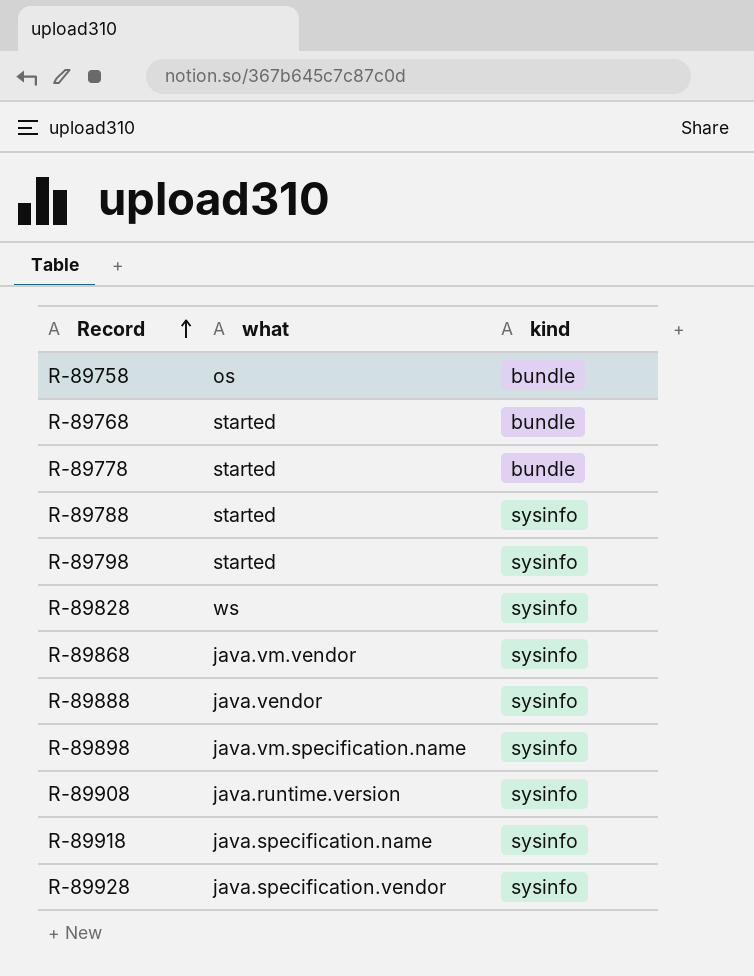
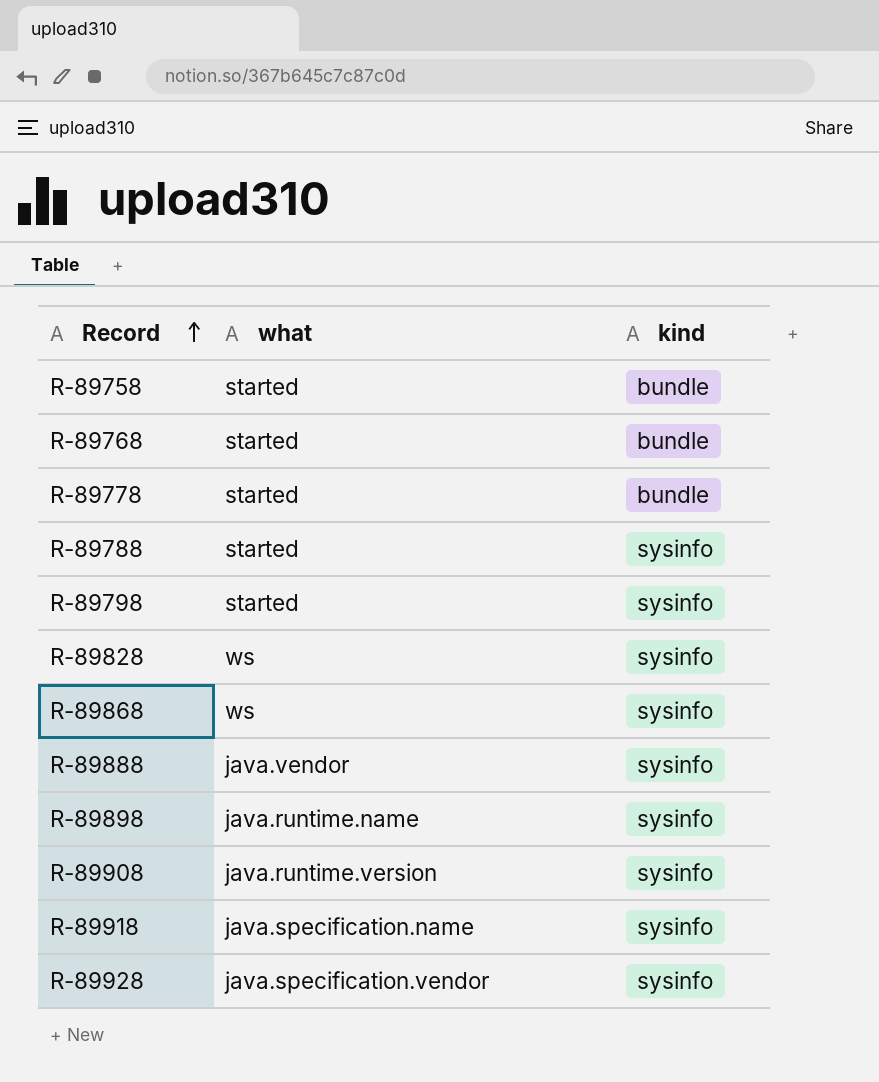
R-89758 | what: os -> started
R-89868 | what: java.vm.vendor -> ws
R-89898 | what: java.vm.specification.name -> java.runtime.name

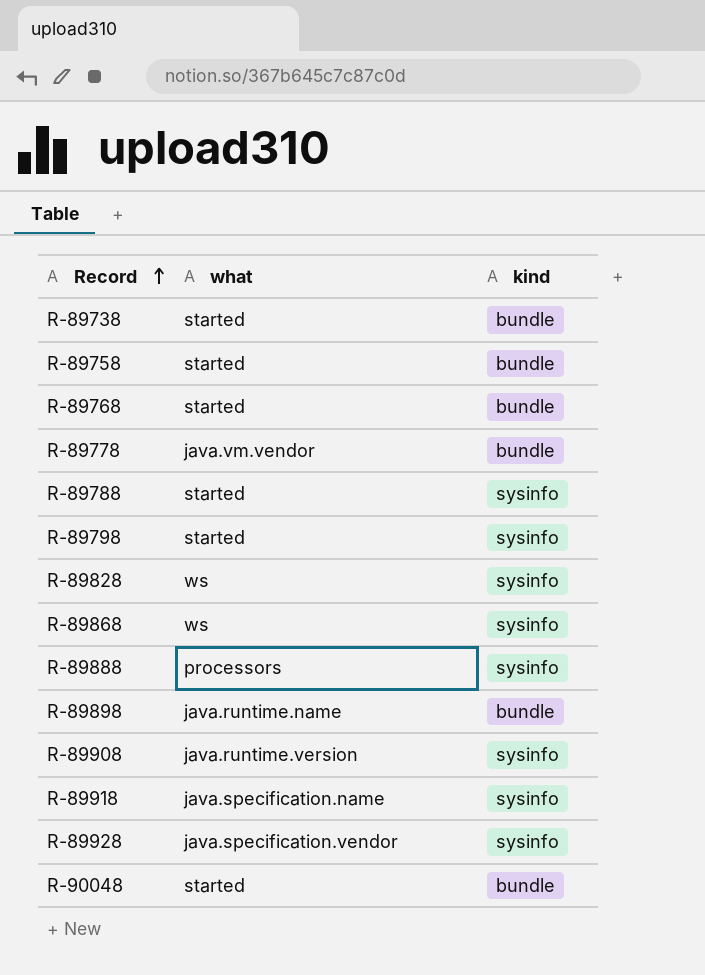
row R-89738: none -> started | bundle
R-89778 | what: started -> java.vm.vendor
R-89888 | what: java.vendor -> processors
R-89898 | kind: sysinfo -> bundle
row R-90048: none -> started | bundle

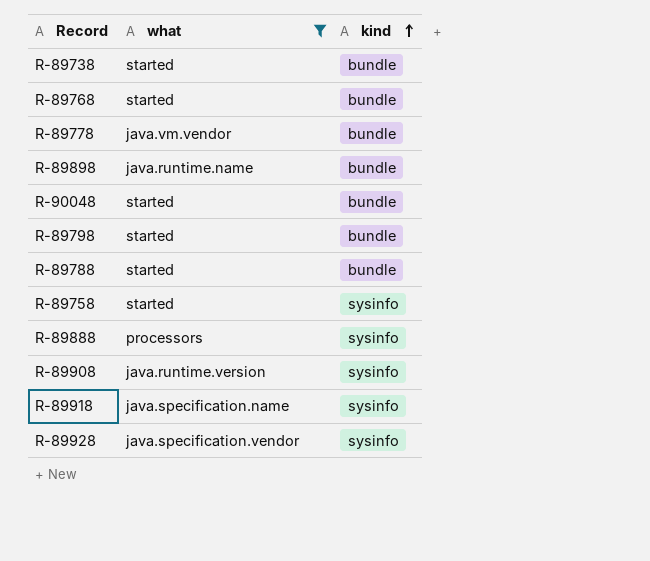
filter: none -> what != ws
row order: Record ascending -> kind ascending
R-89798 | kind: sysinfo -> bundle
R-89788 | kind: sysinfo -> bundle
R-89758 | kind: bundle -> sysinfo

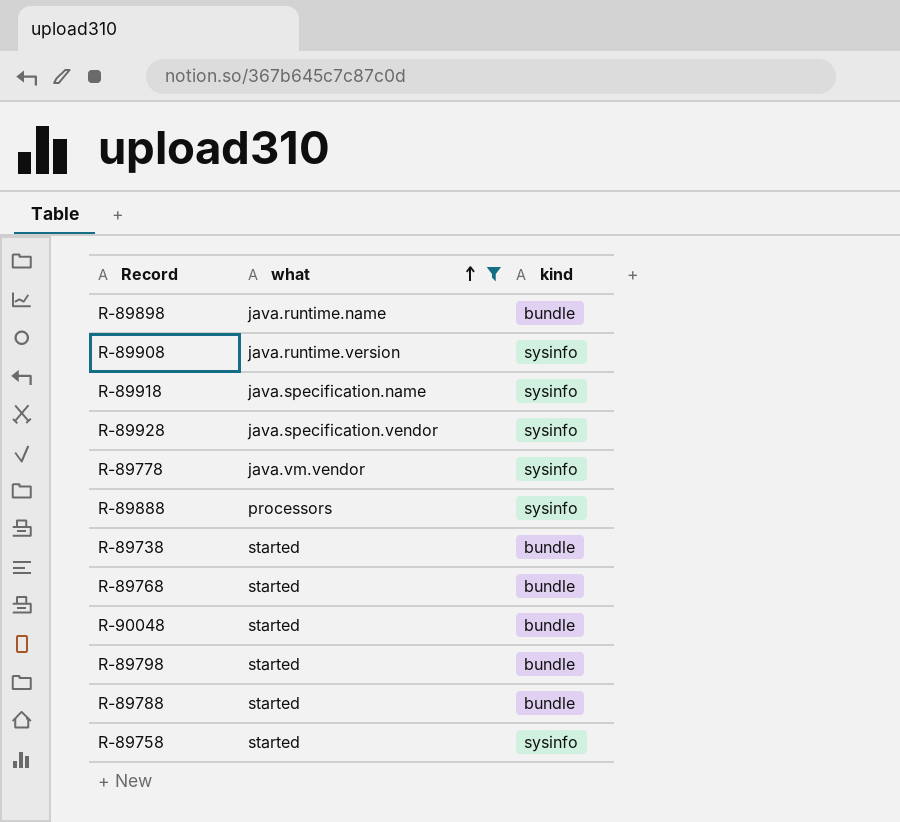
row order: kind ascending -> what ascending
R-89778 | kind: bundle -> sysinfo

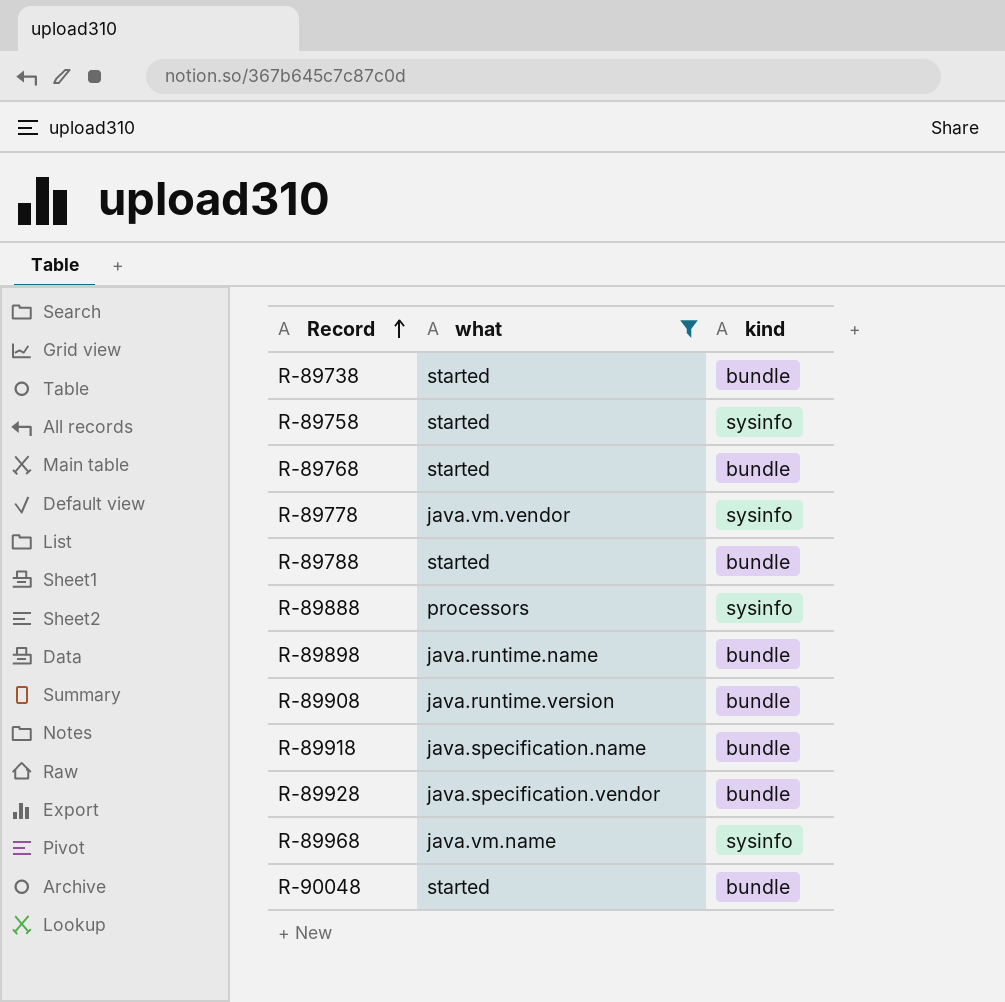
row order: what ascending -> Record ascending
row R-89798: started | bundle -> none
R-89908 | kind: sysinfo -> bundle
R-89918 | kind: sysinfo -> bundle
R-89928 | kind: sysinfo -> bundle
row R-89968: none -> java.vm.name | sysinfo

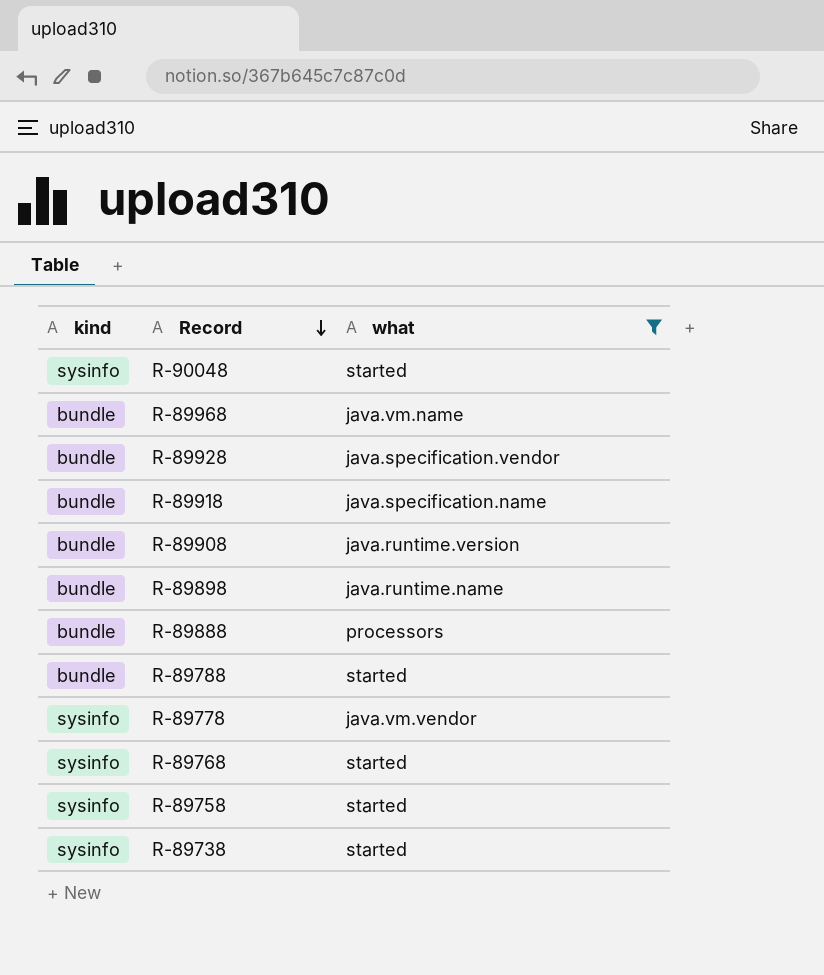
row order: Record ascending -> Record descending
column kind | position: 3 -> 1
R-90048 | kind: bundle -> sysinfo
R-89968 | kind: sysinfo -> bundle
R-89888 | kind: sysinfo -> bundle
R-89768 | kind: bundle -> sysinfo
R-89738 | kind: bundle -> sysinfo

